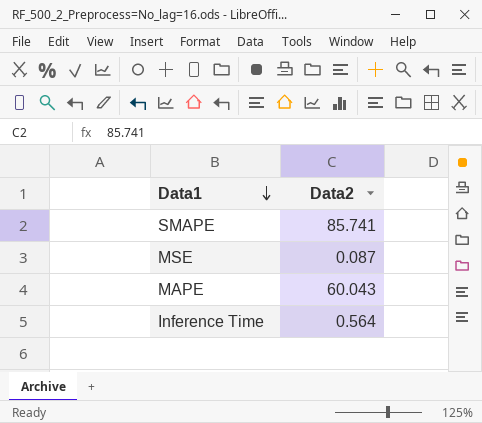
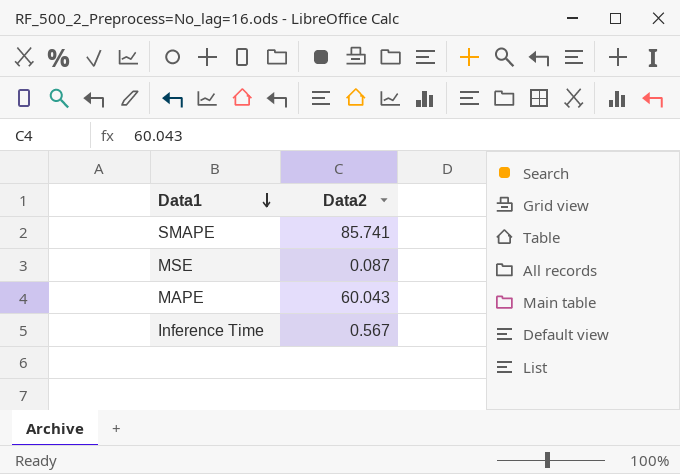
Inference Time | Data2: 0.564 -> 0.567

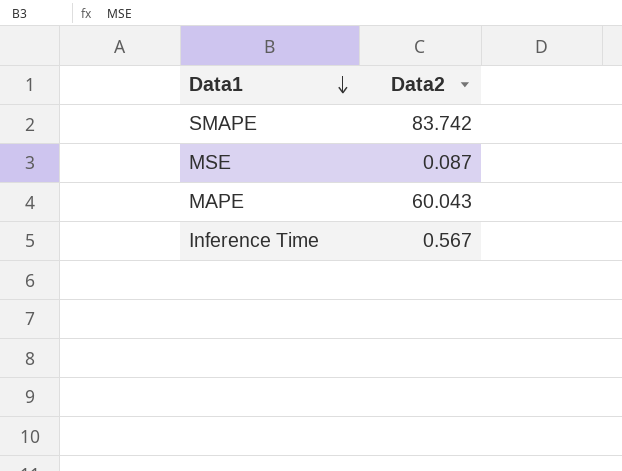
SMAPE | Data2: 85.741 -> 83.742

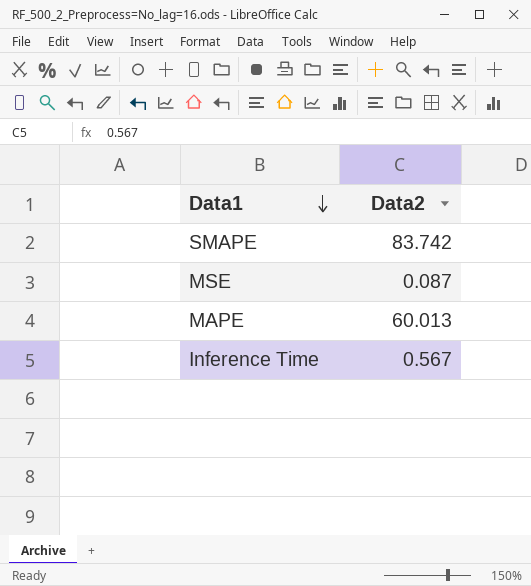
MAPE | Data2: 60.043 -> 60.013

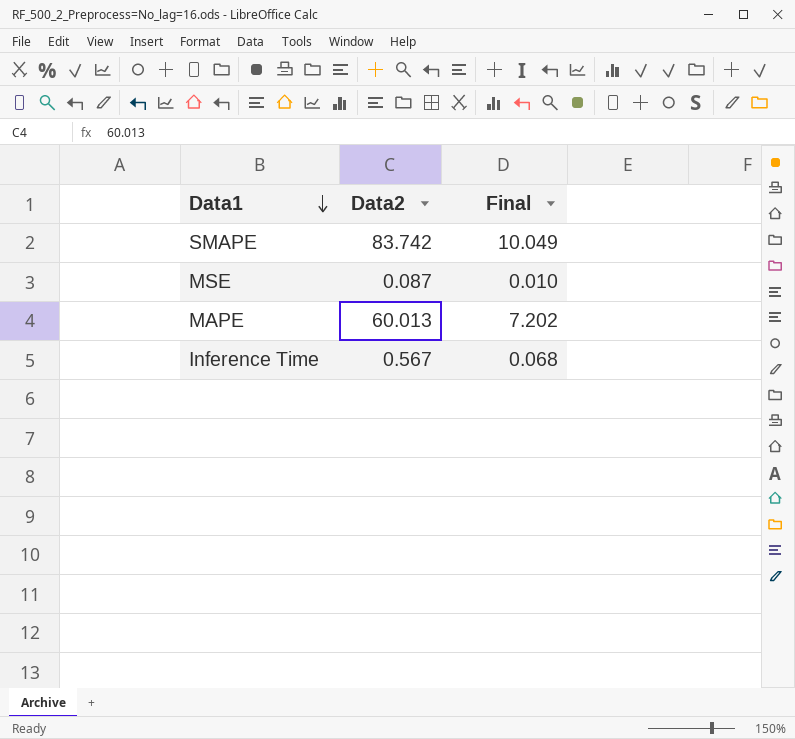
column Final | formula: none -> [Data2] * 0.12

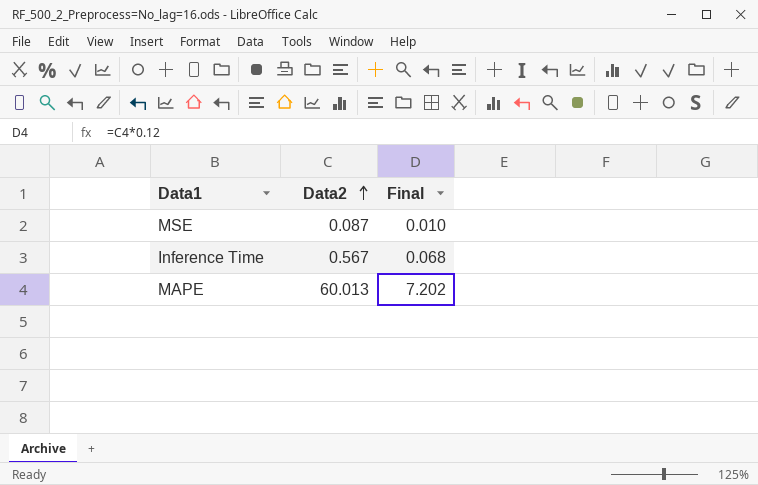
row order: Data1 descending -> Data2 ascending
row SMAPE: 83.742 | 10.049 -> none

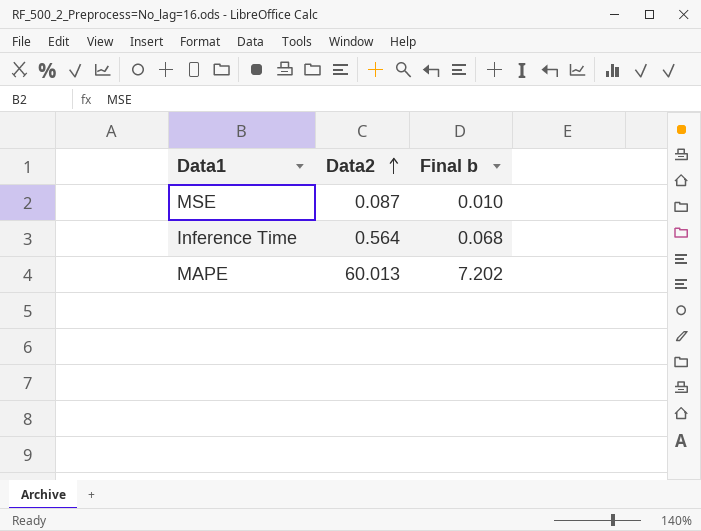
column name: Final -> Final b
Inference Time | Data2: 0.567 -> 0.564

